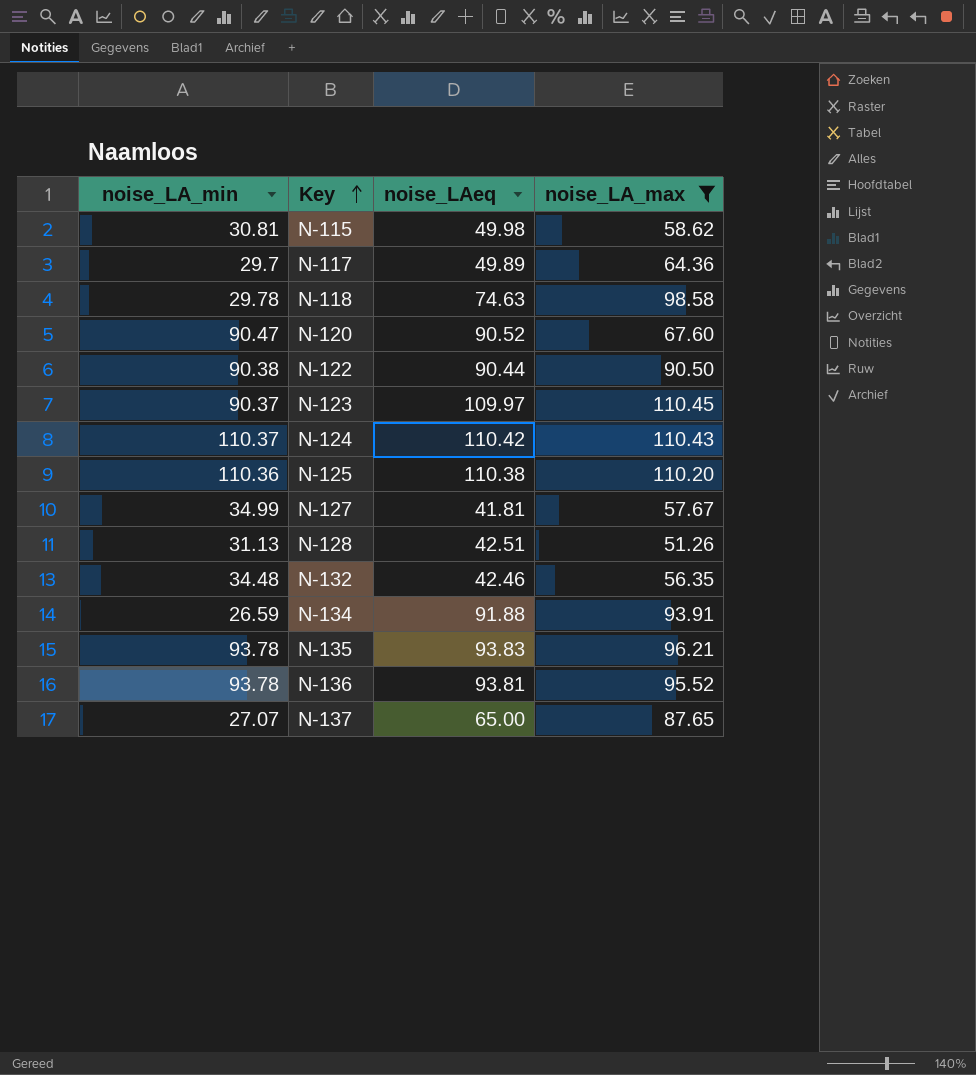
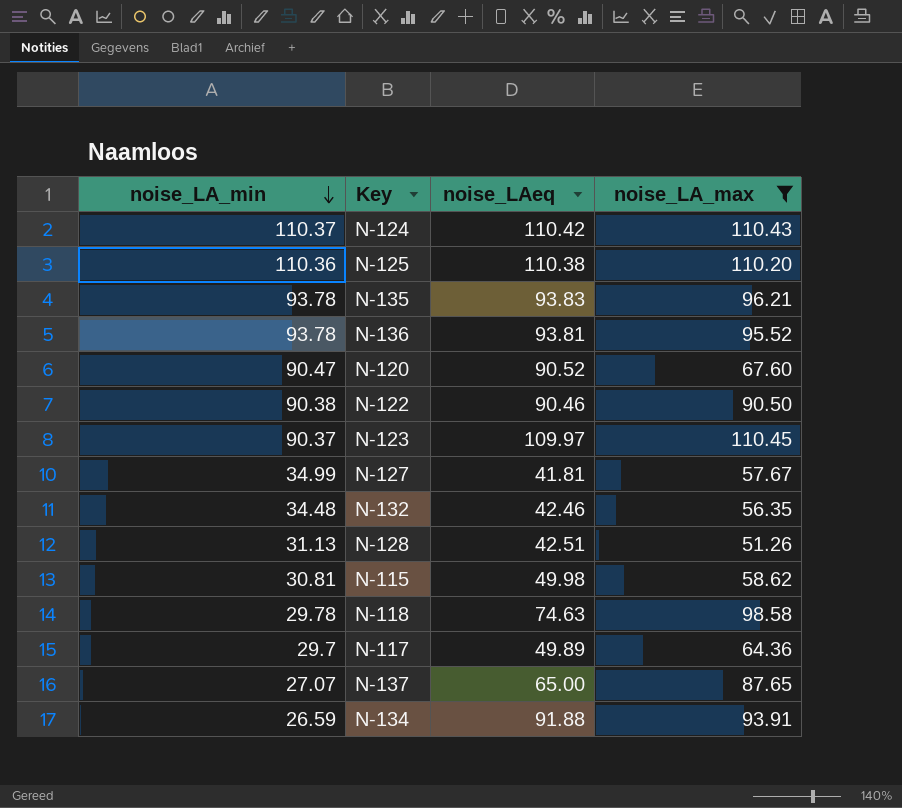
row order: Key ascending -> noise_LA_min descending
N-122 | noise_LAeq: 90.44 -> 90.46

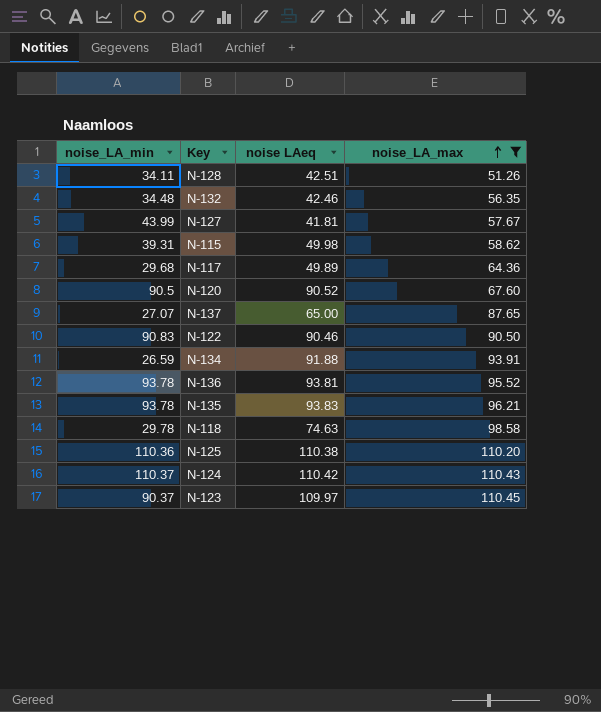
row order: noise_LA_min descending -> noise_LA_max ascending
column name: noise_LAeq -> noise LAeq
N-128 | noise_LA_min: 31.13 -> 34.11
N-127 | noise_LA_min: 34.99 -> 43.99
N-115 | noise_LA_min: 30.81 -> 39.31
N-117 | noise_LA_min: 29.7 -> 29.68
N-120 | noise_LA_min: 90.47 -> 90.5
N-122 | noise_LA_min: 90.38 -> 90.83

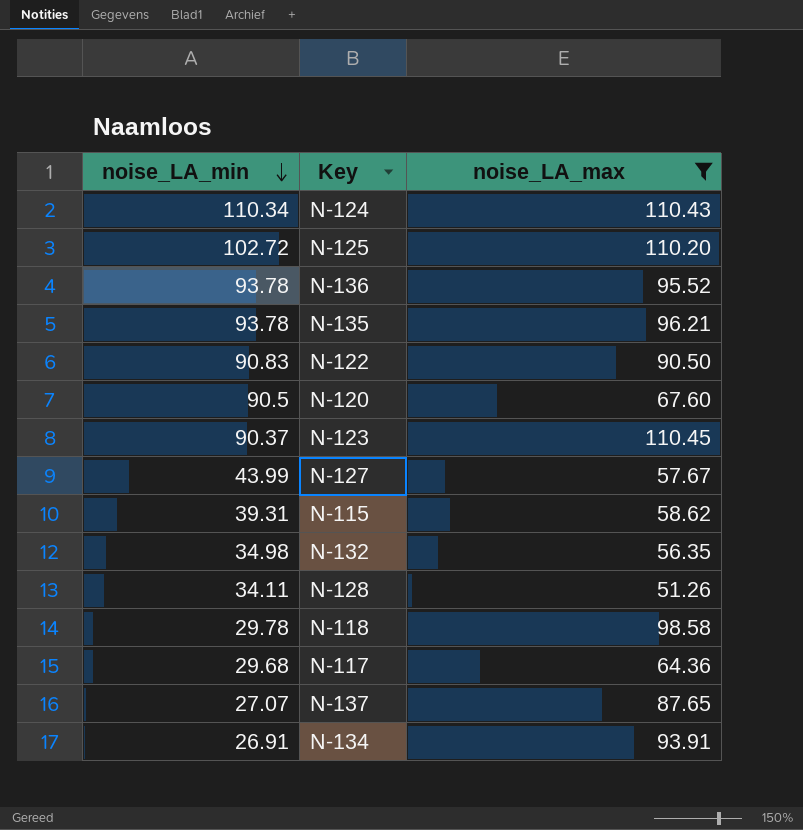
row order: noise_LA_max ascending -> noise_LA_min descending
column noise LAeq | position: 3 -> none
N-124 | noise_LA_min: 110.37 -> 110.34
N-125 | noise_LA_min: 110.36 -> 102.72
N-132 | noise_LA_min: 34.48 -> 34.98
N-134 | noise_LA_min: 26.59 -> 26.91

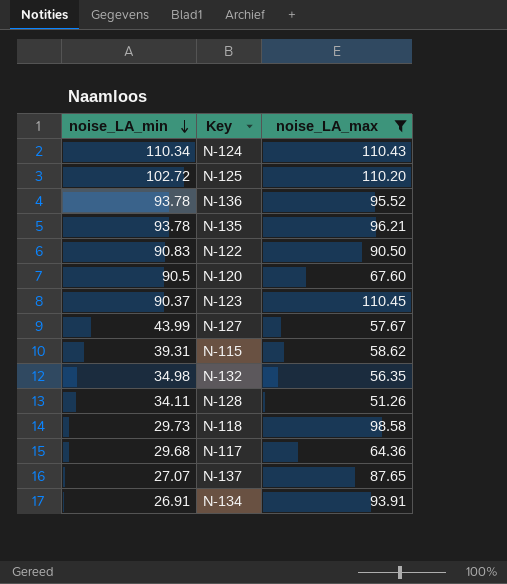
N-118 | noise_LA_min: 29.78 -> 29.73

